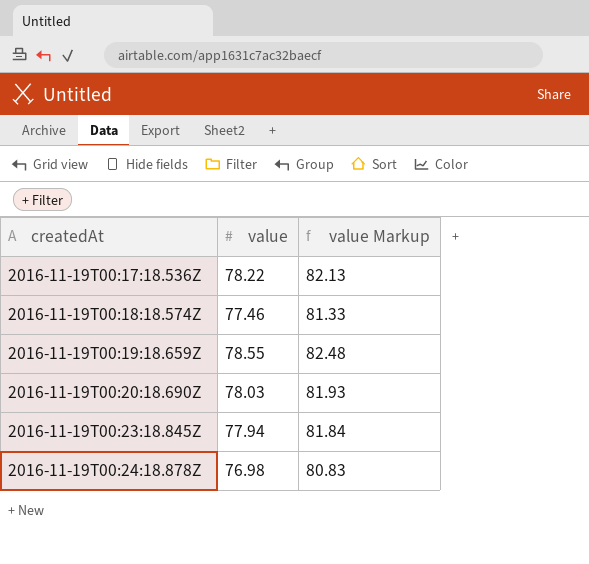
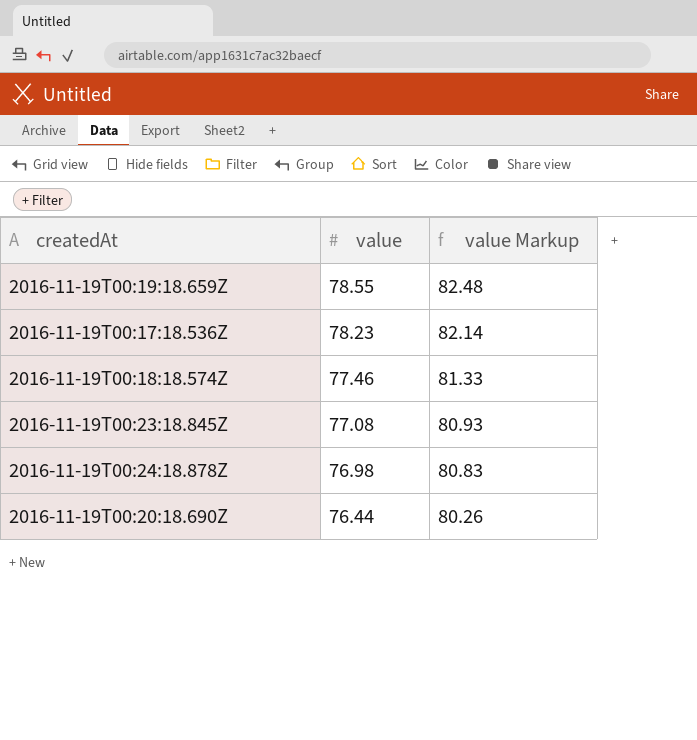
row order: createdAt ascending -> value descending
2016-11-19T00:17:18.536Z | value: 78.22 -> 78.23
2016-11-19T00:17:18.536Z | value Markup: 82.13 -> 82.14
2016-11-19T00:23:18.845Z | value: 77.94 -> 77.08
2016-11-19T00:23:18.845Z | value Markup: 81.84 -> 80.93
2016-11-19T00:20:18.690Z | value: 78.03 -> 76.44
2016-11-19T00:20:18.690Z | value Markup: 81.93 -> 80.26

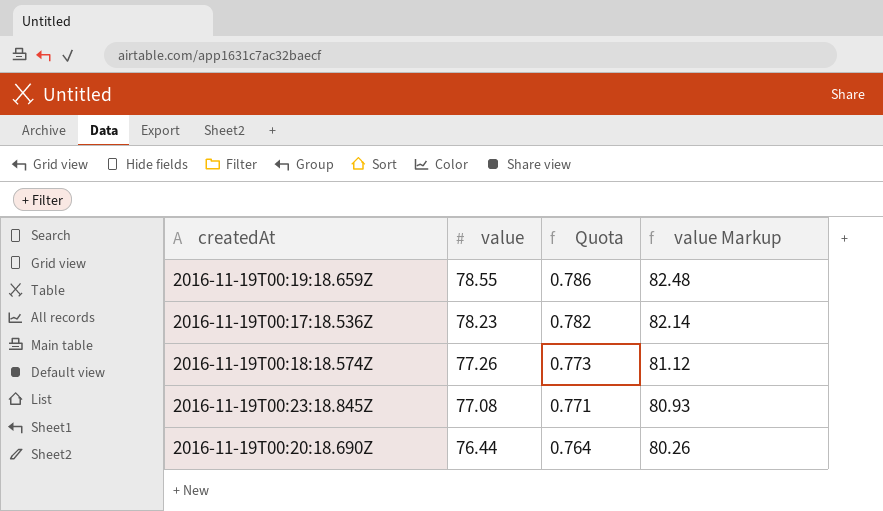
column Quota | formula: none -> [value] * 0.01
row 2016-11-19T00:24:18.878Z: 76.98 | 80.83 -> none
2016-11-19T00:18:18.574Z | value: 77.46 -> 77.26
2016-11-19T00:18:18.574Z | value Markup: 81.33 -> 81.12

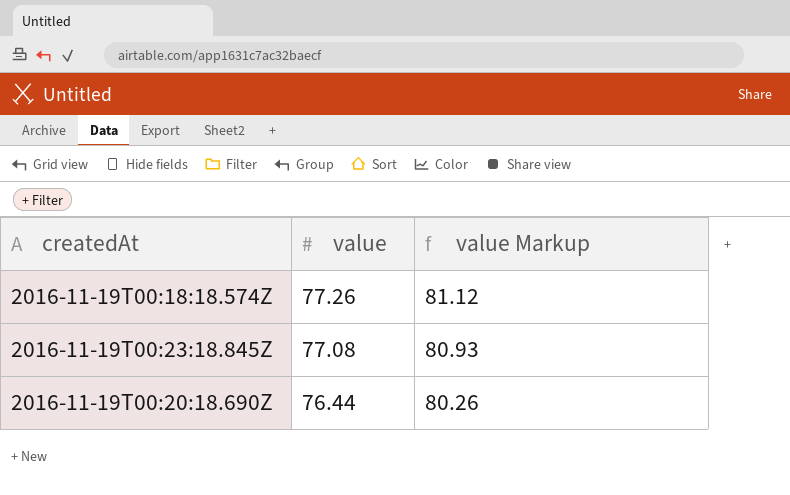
column Quota | formula: [value] * 0.01 -> none
row 2016-11-19T00:19:18.659Z: 78.55 | 0.786 | 82.48 -> none
row 2016-11-19T00:17:18.536Z: 78.23 | 0.782 | 82.14 -> none

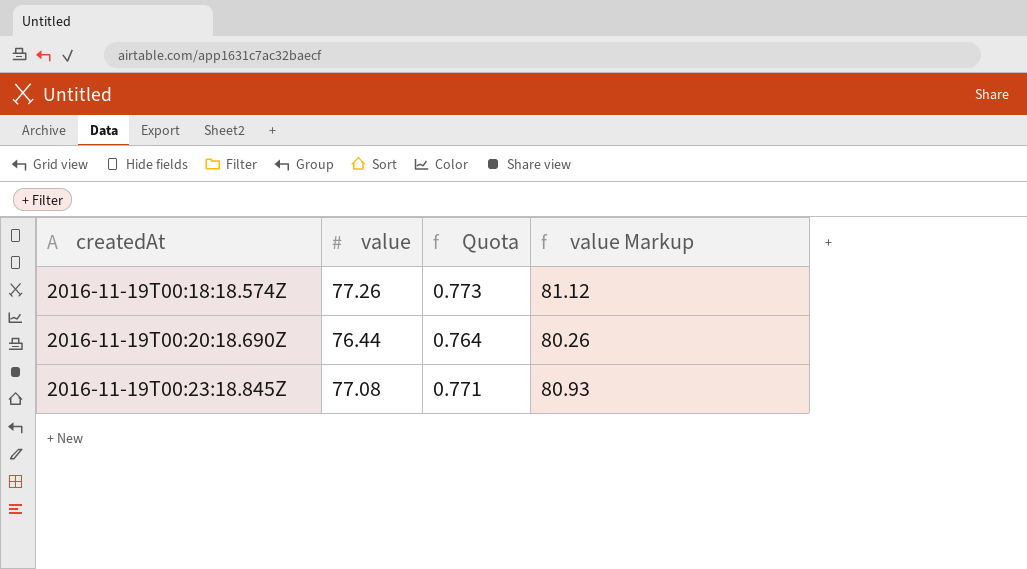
row order: value descending -> createdAt ascending
column Quota | formula: none -> [value] * 0.01

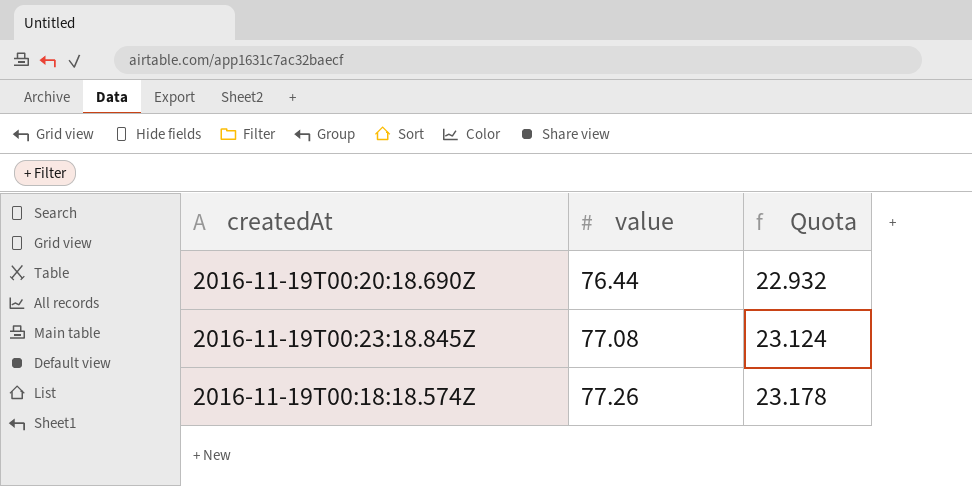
row order: createdAt ascending -> value ascending
column value Markup | formula: [value] * 1.05 -> none
column Quota | formula: [value] * 0.01 -> [value] * 0.3

